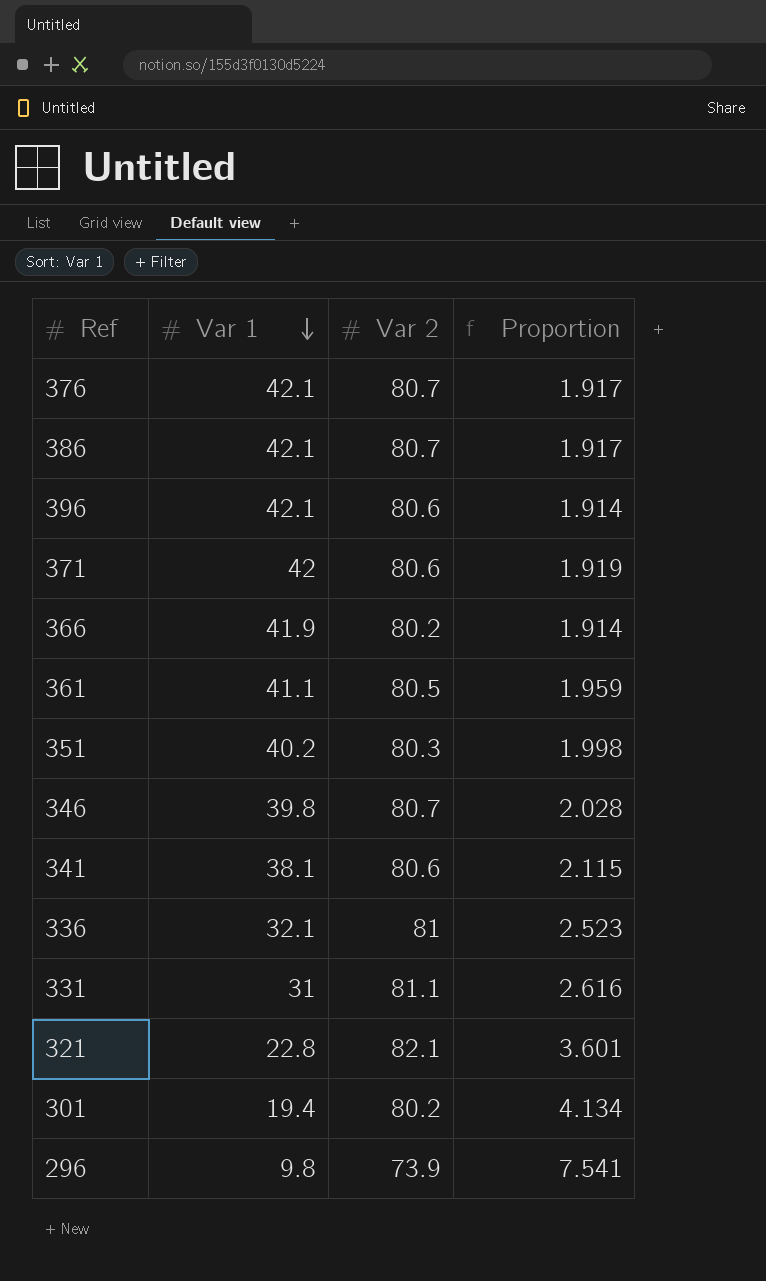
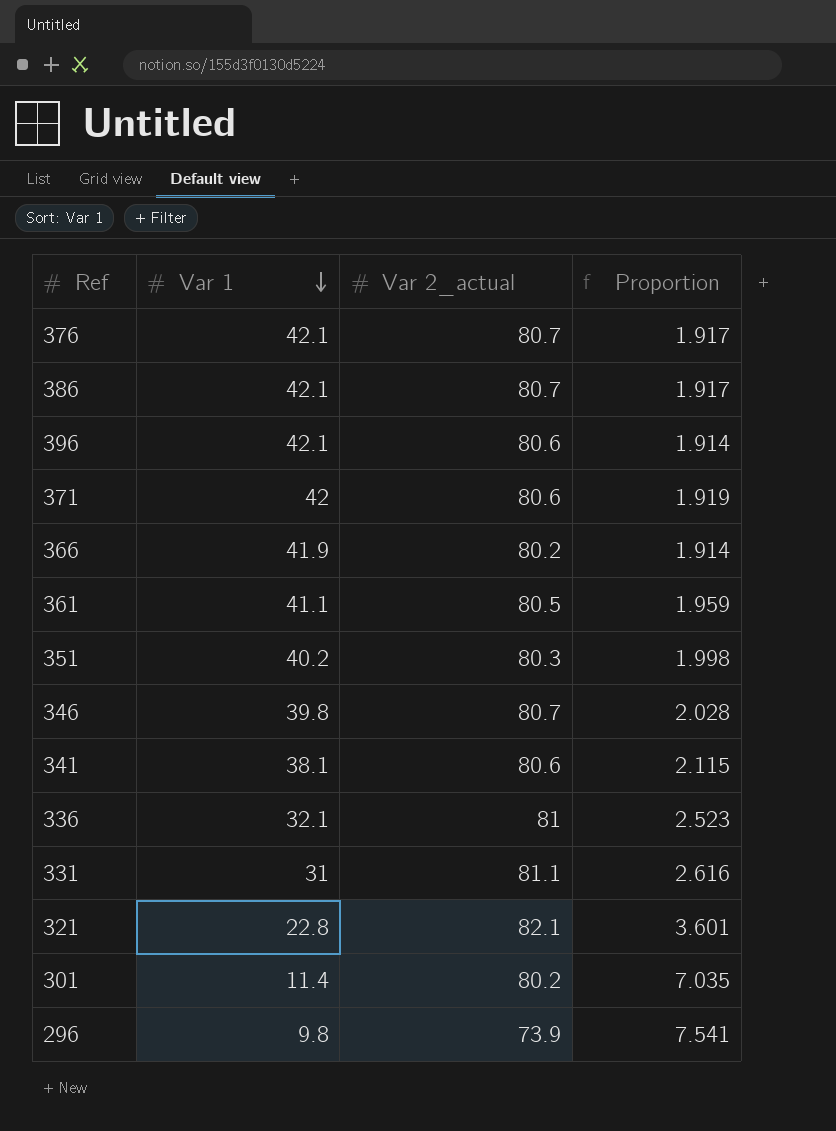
column name: Var 2 -> Var 2_actual
301 | Var 1: 19.4 -> 11.4
301 | Proportion: 4.134 -> 7.035

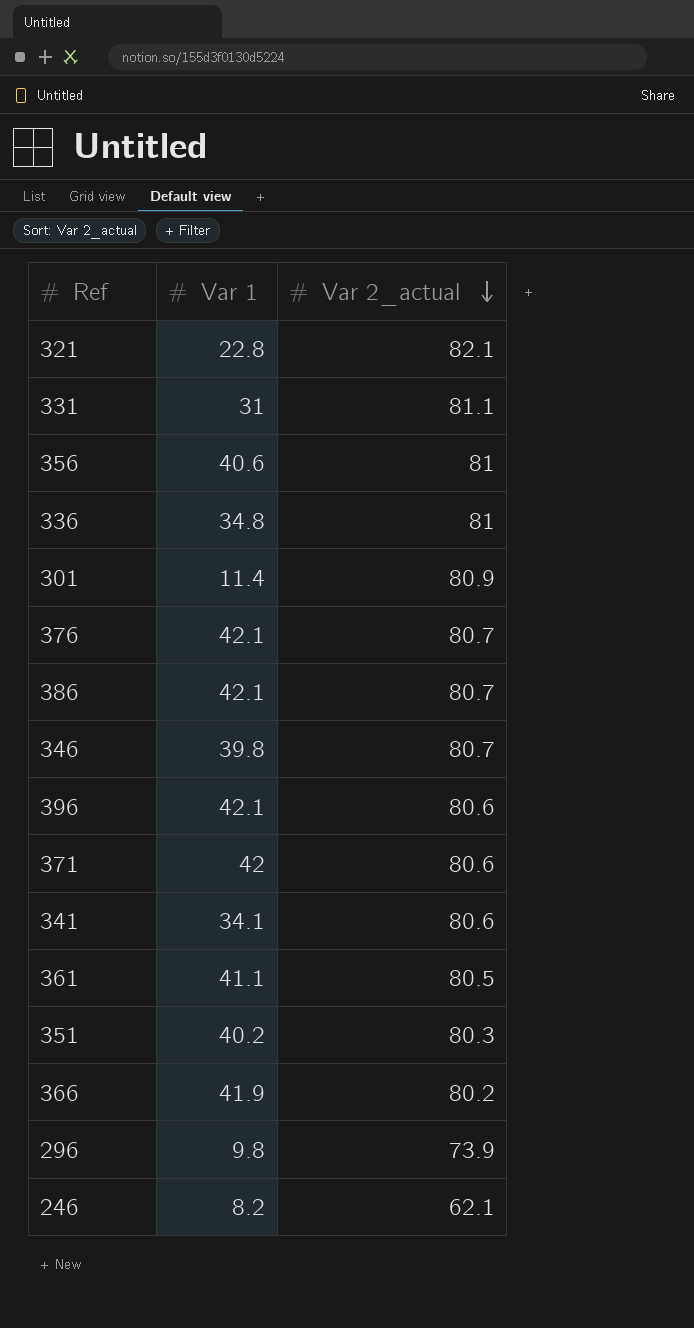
row order: Var 1 descending -> Var 2_actual descending
column Proportion | formula: [Var 2_actual] / [Var 1] -> none
row 356: none -> 40.6 | 81
336 | Var 1: 32.1 -> 34.8
301 | Var 2_actual: 80.2 -> 80.9
341 | Var 1: 38.1 -> 34.1
row 246: none -> 8.2 | 62.1

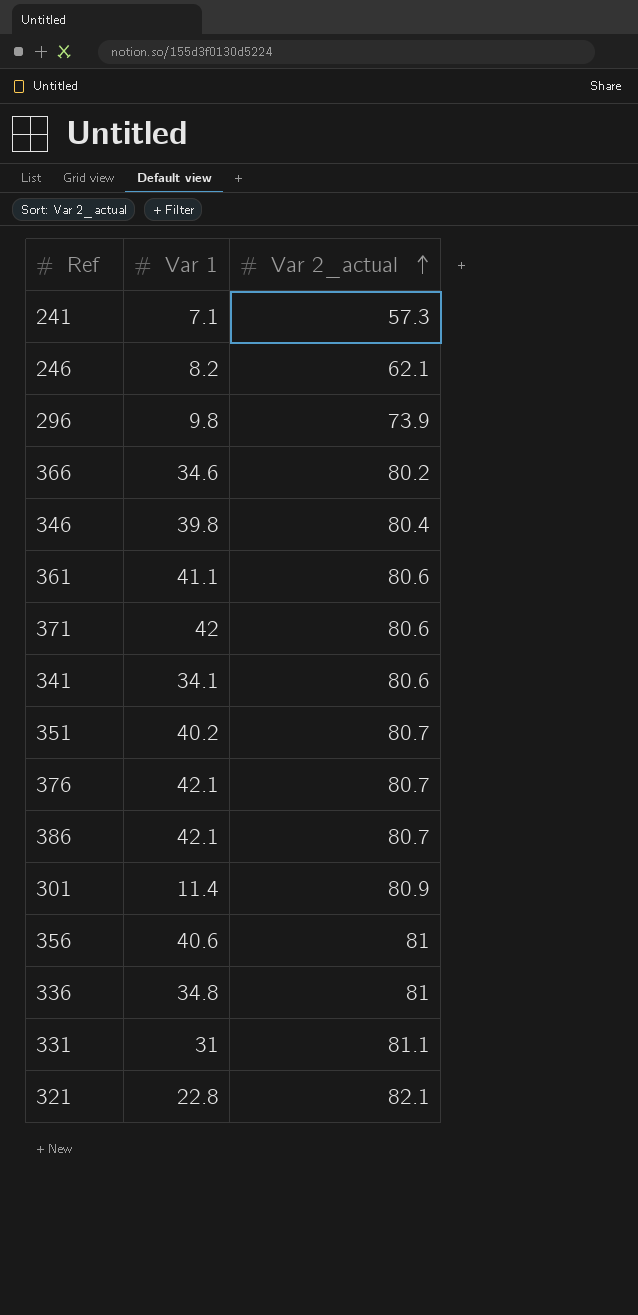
row order: Var 2_actual descending -> Var 2_actual ascending
row 396: 42.1 | 80.6 -> none
row 241: none -> 7.1 | 57.3
366 | Var 1: 41.9 -> 34.6
346 | Var 2_actual: 80.7 -> 80.4
361 | Var 2_actual: 80.5 -> 80.6
351 | Var 2_actual: 80.3 -> 80.7

